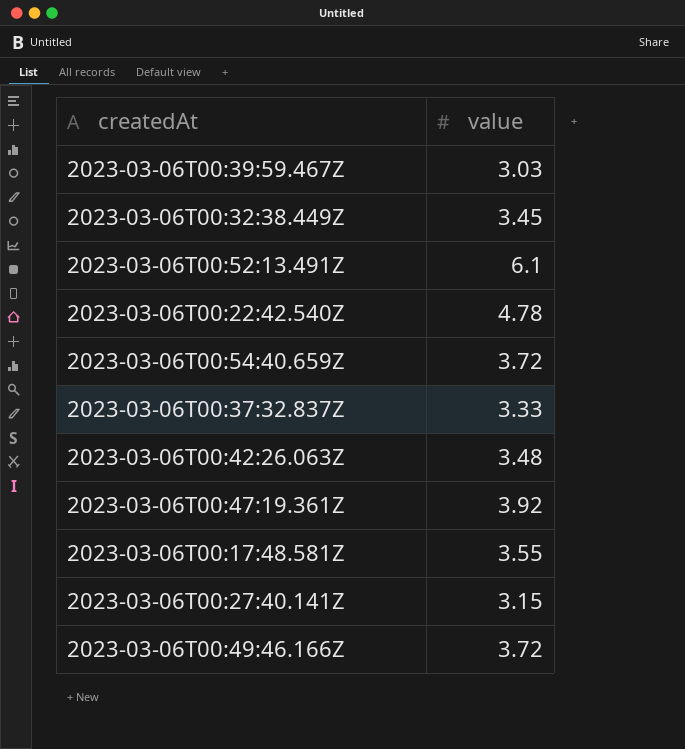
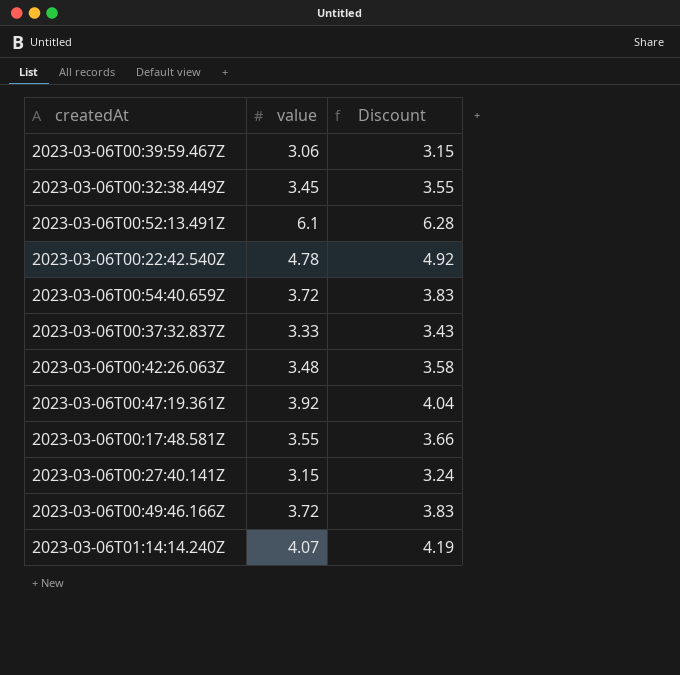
column Discount | formula: none -> [value] * 1.03
2023-03-06T00:39:59.467Z | value: 3.03 -> 3.06
row 2023-03-06T01:14:14.240Z: none -> 4.07 | 4.19

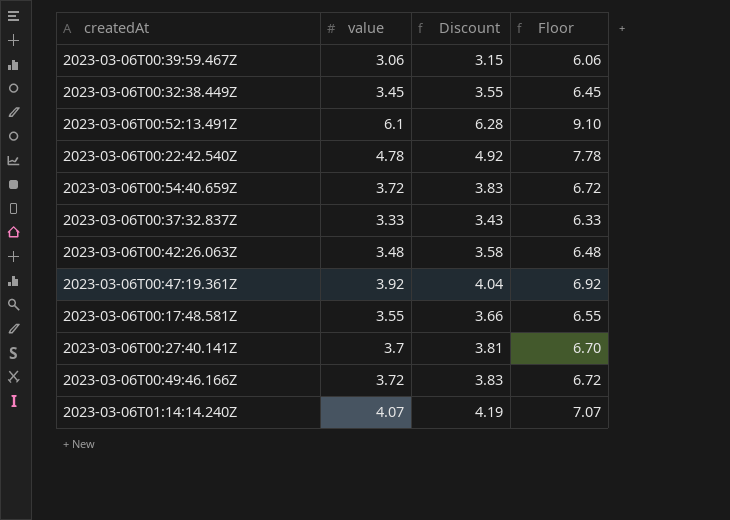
column Floor | formula: none -> [value] + 3
2023-03-06T00:27:40.141Z | value: 3.15 -> 3.7
2023-03-06T00:27:40.141Z | Discount: 3.24 -> 3.81

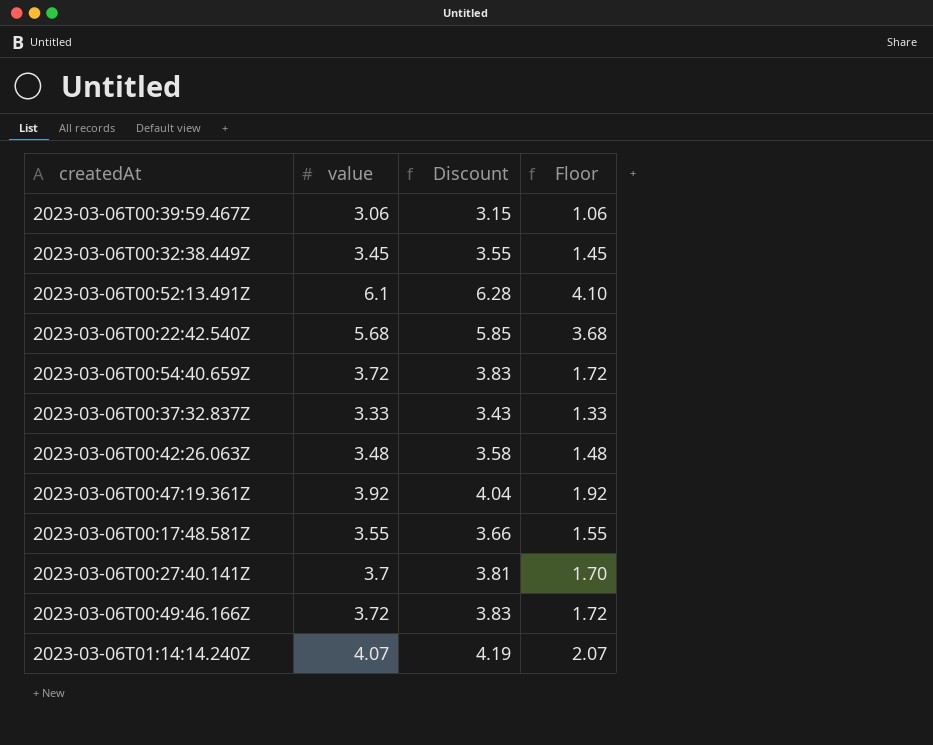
column Floor | formula: [value] + 3 -> [value] - 2
2023-03-06T00:22:42.540Z | value: 4.78 -> 5.68
2023-03-06T00:22:42.540Z | Discount: 4.92 -> 5.85

